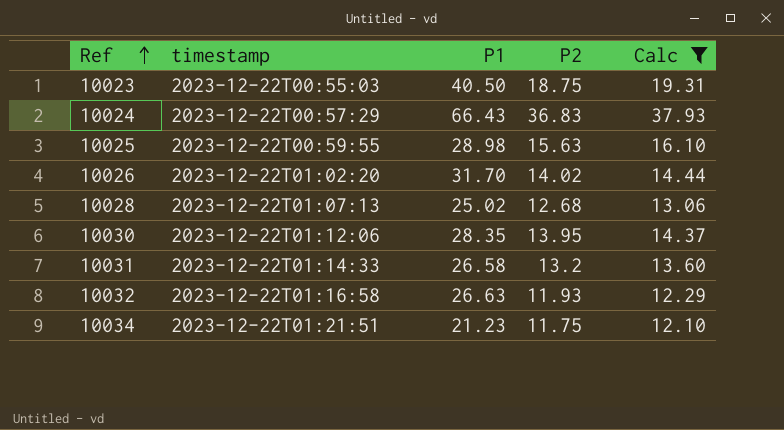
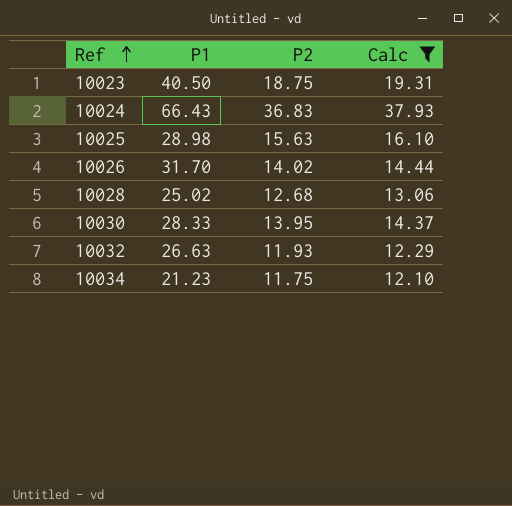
column timestamp | position: 2 -> none
row 10031: 2023-12-22T01:14:33 | 26.58 | 13.2 | 13.60 -> none
10030 | P1: 28.35 -> 28.33

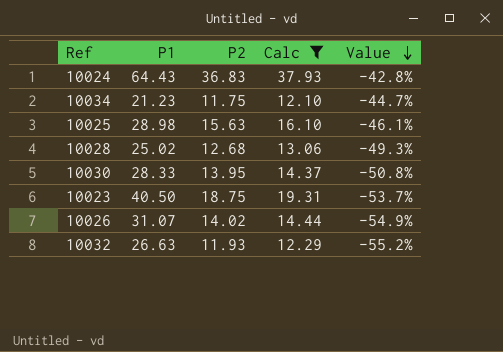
row order: Ref ascending -> Value descending
column Value | formula: none -> ([P2] - [P1]) / [P1]
10024 | P1: 66.43 -> 64.43
10026 | P1: 31.70 -> 31.07

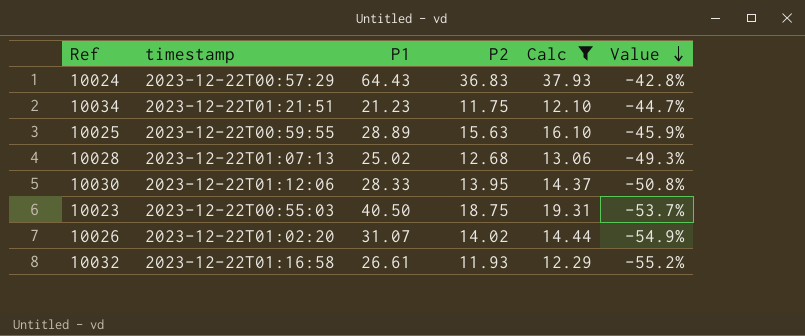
column timestamp | position: none -> 2
10025 | P1: 28.98 -> 28.89
10025 | Value: -46.1% -> -45.9%
10032 | P1: 26.63 -> 26.61

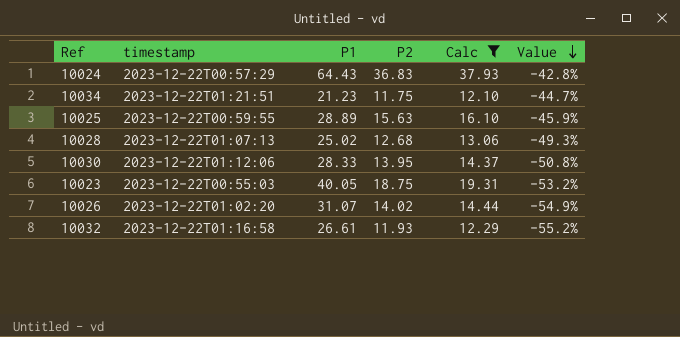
10023 | P1: 40.50 -> 40.05
10023 | Value: -53.7% -> -53.2%

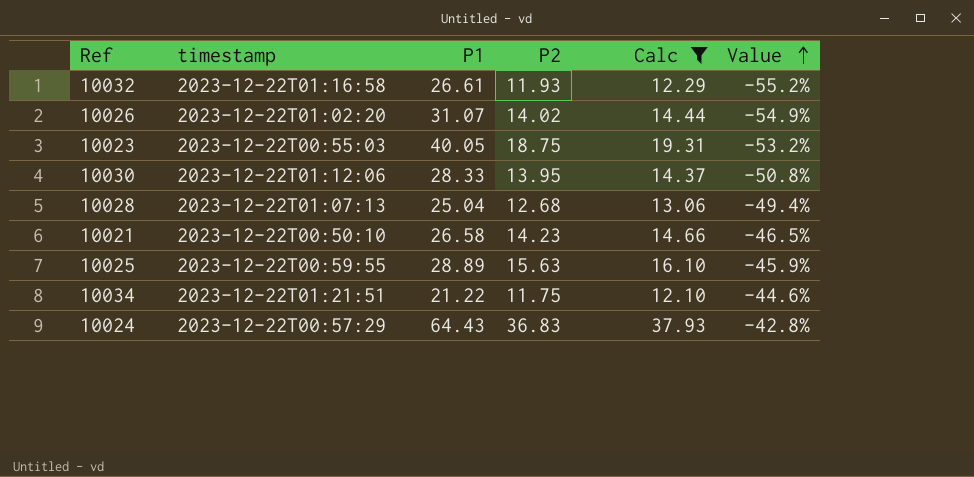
row order: Value descending -> Value ascending
10028 | P1: 25.02 -> 25.04
10028 | Value: -49.3% -> -49.4%
row 10021: none -> 2023-12-22T00:50:10 | 26.58 | 14.23 | 14.66 | -46.5%
10034 | P1: 21.23 -> 21.22
10034 | Value: -44.7% -> -44.6%

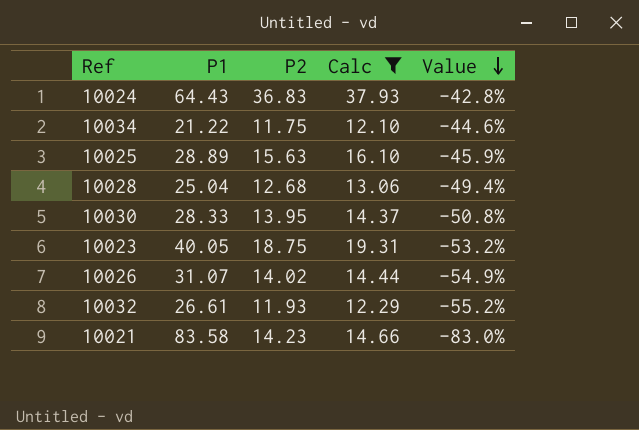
row order: Value ascending -> Value descending
column timestamp | position: 2 -> none
10021 | P1: 26.58 -> 83.58
10021 | Value: -46.5% -> -83.0%

